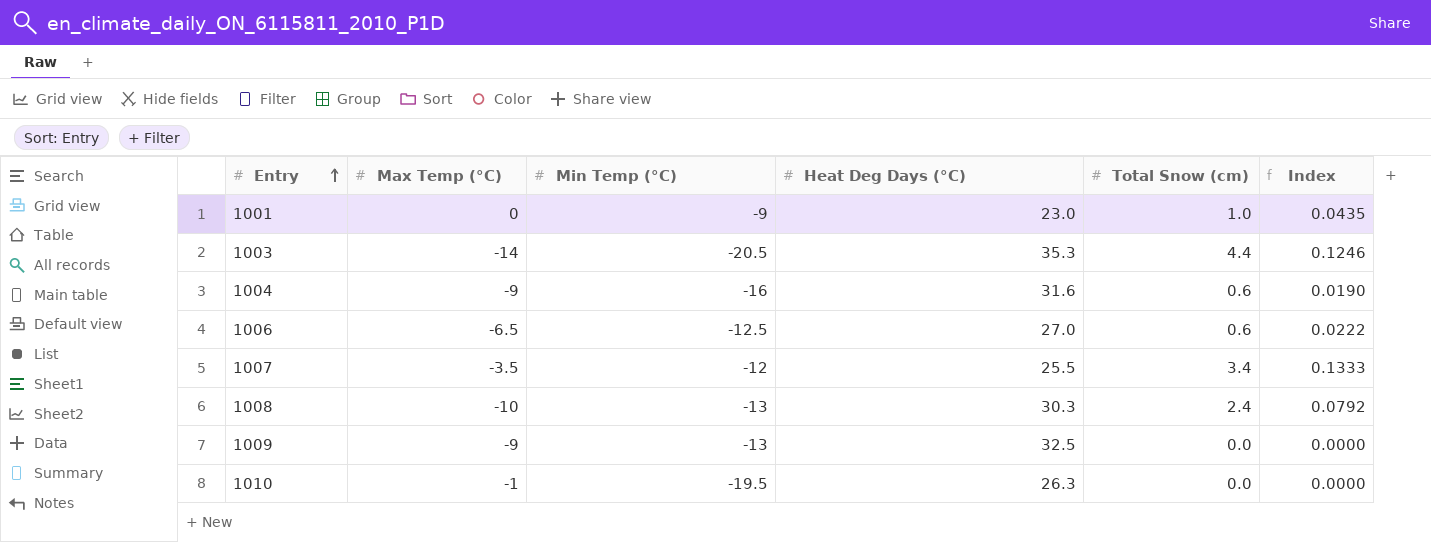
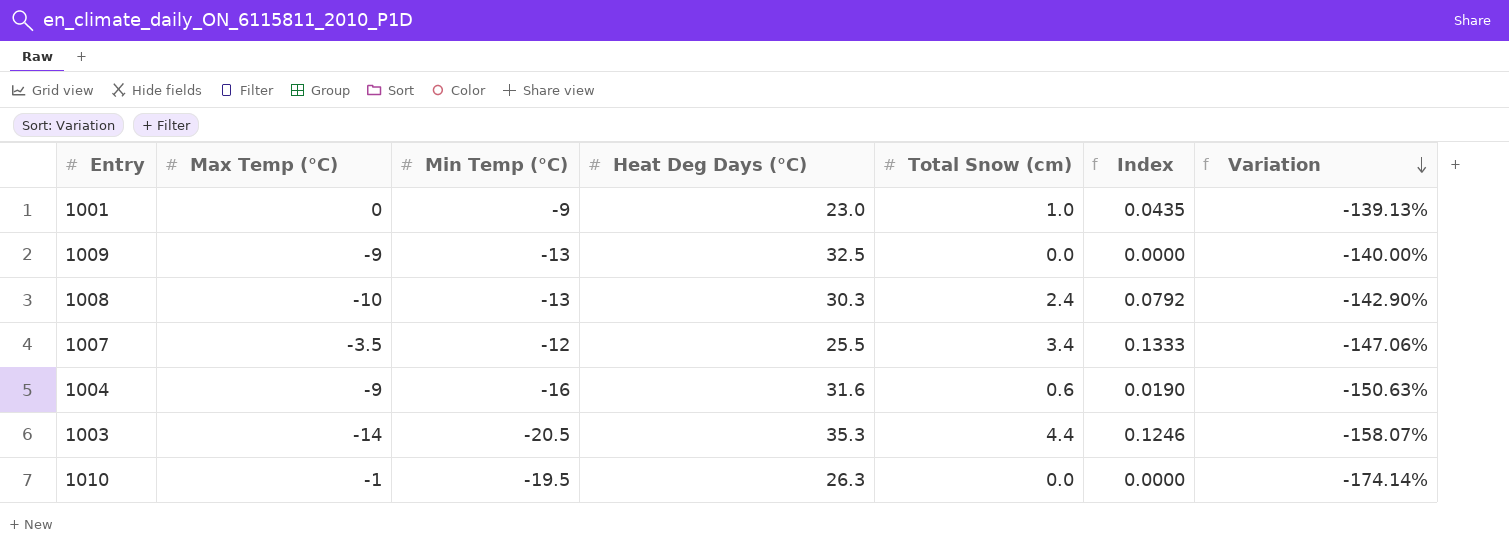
row order: Entry ascending -> Variation descending
column Variation | formula: none -> ([Min Temp (°C)] - [Heat Deg Days (°C)]) / [Heat Deg Days (°C)]
row 1006: -6.5 | -12.5 | 27.0 | 0.6 | 0.0222 -> none

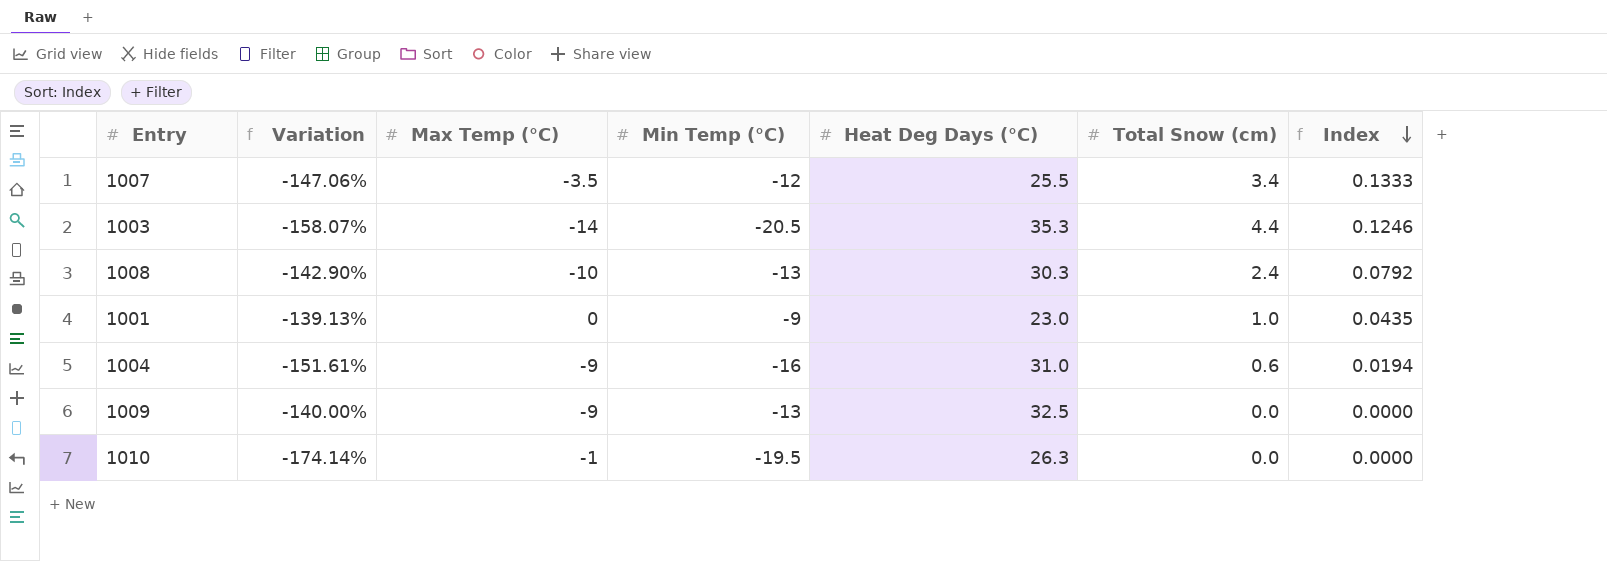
row order: Variation descending -> Index descending
column Variation | position: 7 -> 2
1004 | Variation: -150.63% -> -151.61%
1004 | Heat Deg Days (°C): 31.6 -> 31.0
1004 | Index: 0.0190 -> 0.0194

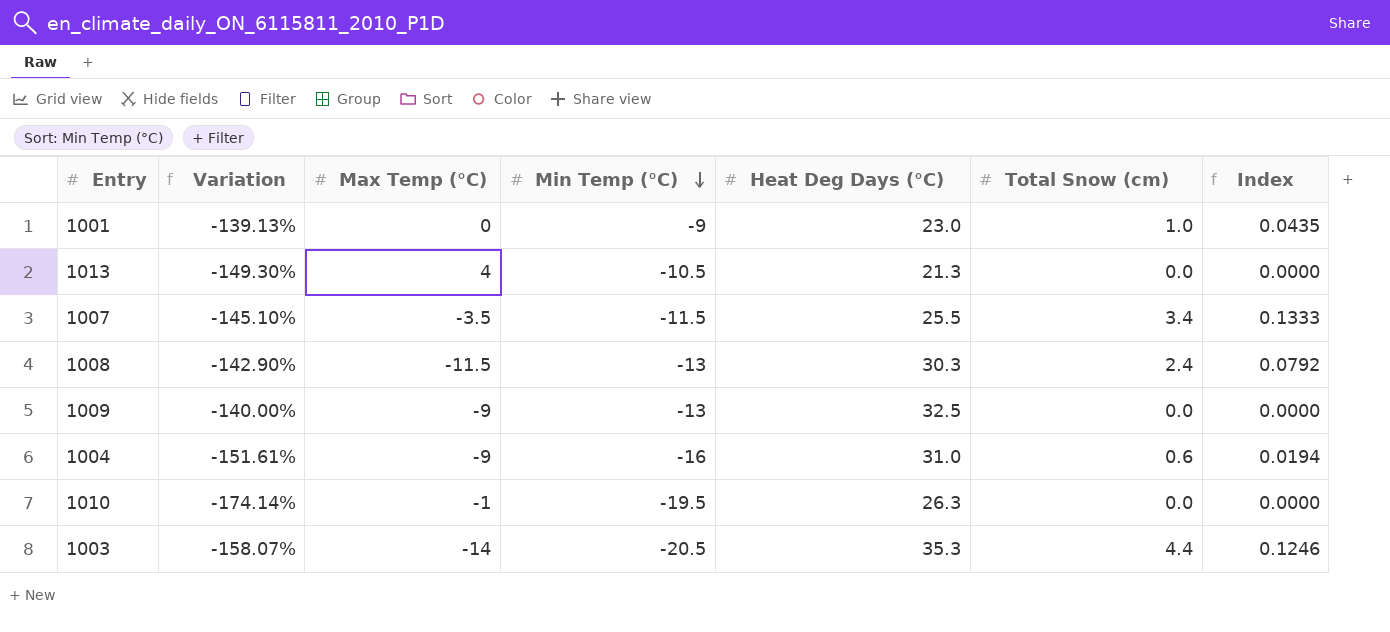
row order: Index descending -> Min Temp (°C) descending
row 1013: none -> -149.30% | 4 | -10.5 | 21.3 | 0.0 | 0.0000
1007 | Variation: -147.06% -> -145.10%
1007 | Min Temp (°C): -12 -> -11.5
1008 | Max Temp (°C): -10 -> -11.5

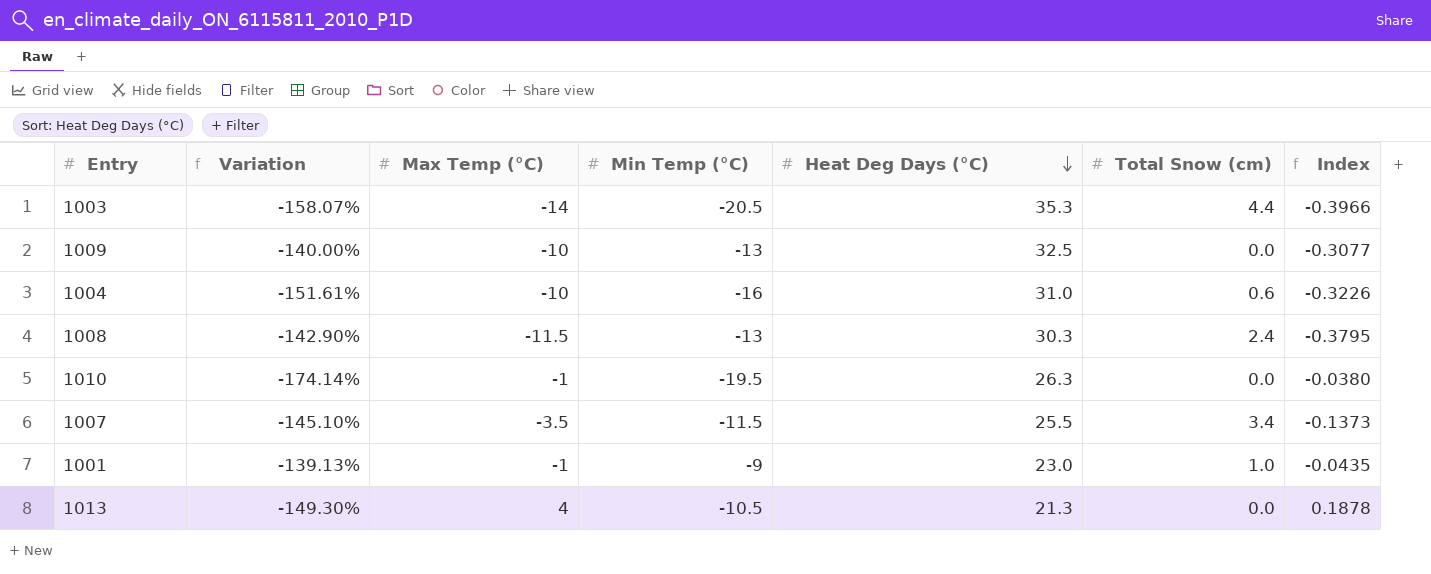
row order: Min Temp (°C) descending -> Heat Deg Days (°C) descending
column Index | formula: [Total Snow (cm)] / [Heat Deg Days (°C)] -> [Max Temp (°C)] / [Heat Deg Days (°C)]
1009 | Max Temp (°C): -9 -> -10
1004 | Max Temp (°C): -9 -> -10
1001 | Max Temp (°C): 0 -> -1

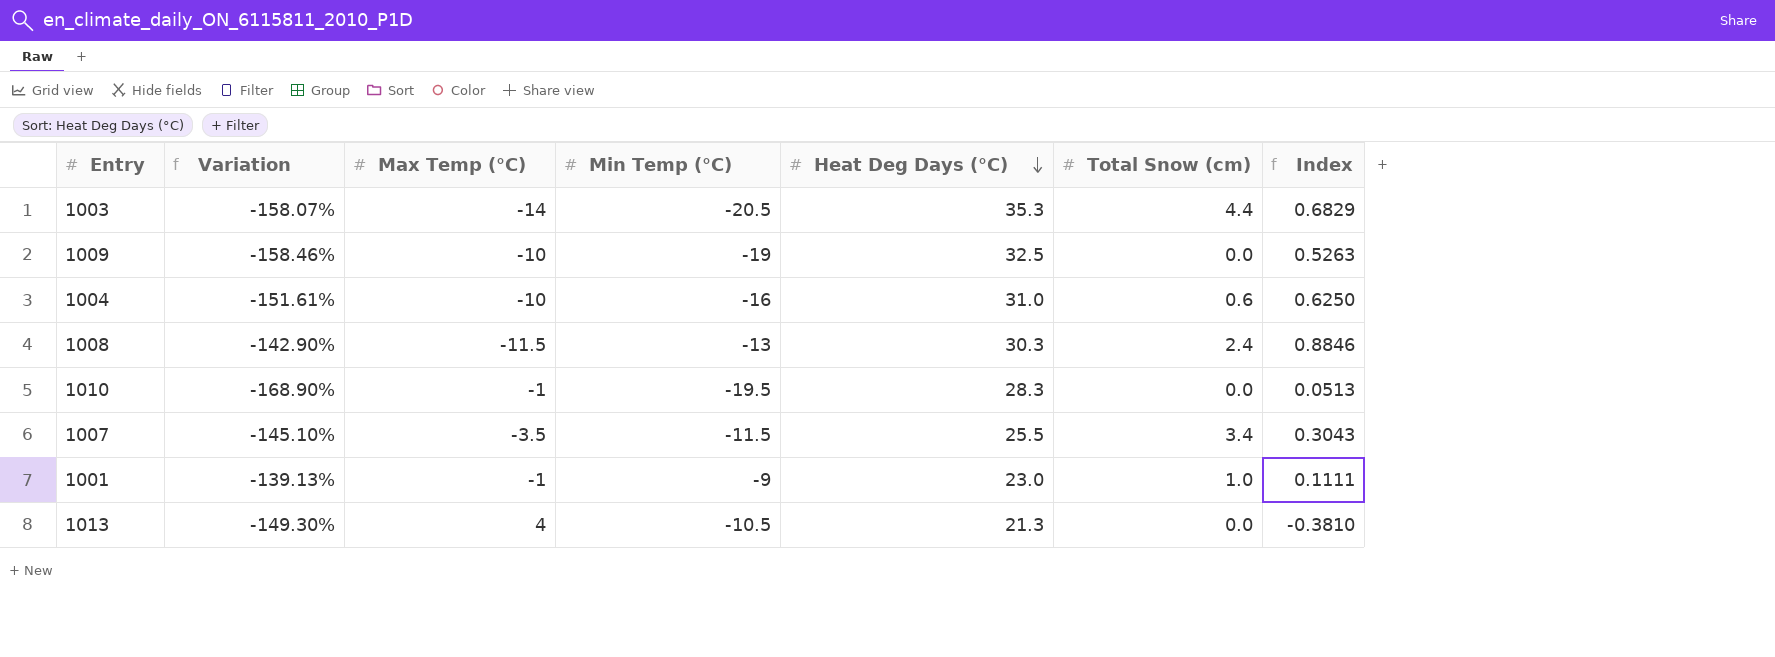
column Index | formula: [Max Temp (°C)] / [Heat Deg Days (°C)] -> [Max Temp (°C)] / [Min Temp (°C)]
1009 | Variation: -140.00% -> -158.46%
1009 | Min Temp (°C): -13 -> -19
1010 | Variation: -174.14% -> -168.90%
1010 | Heat Deg Days (°C): 26.3 -> 28.3

